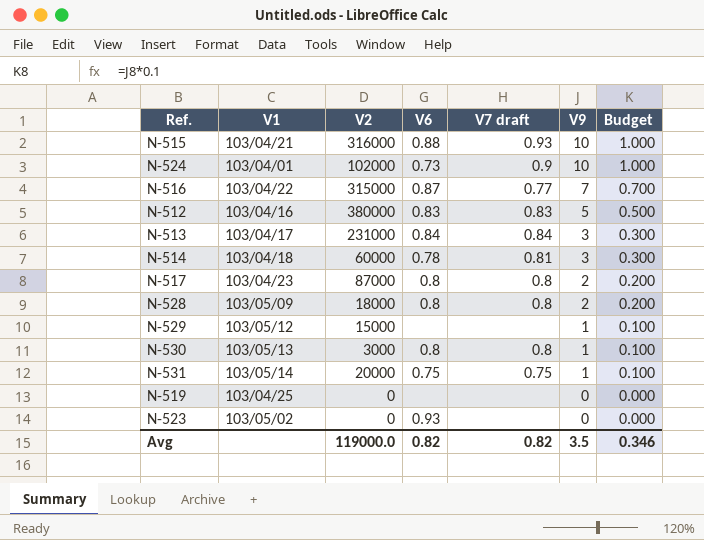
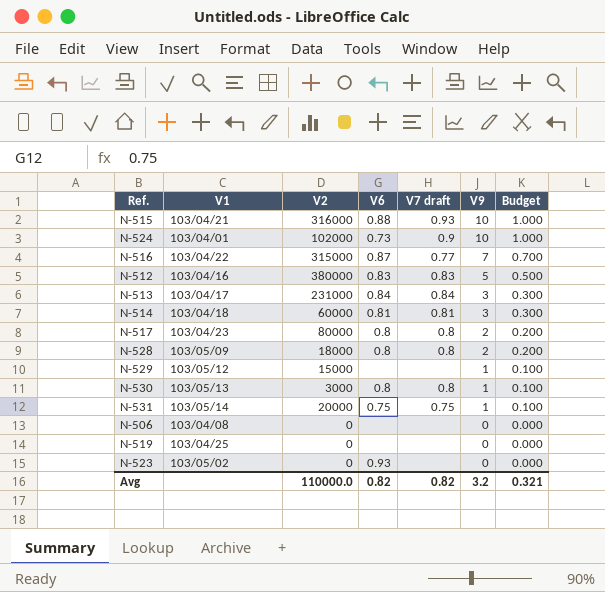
N-514 | V6: 0.78 -> 0.81
N-517 | V2: 87000 -> 80000
row N-506: none -> 103/04/08 | 0 | none | none | 0 | 0.000
Avg | V2: 119000.0 -> 110000.0
Avg | V9: 3.5 -> 3.2
Avg | Budget: 0.346 -> 0.321

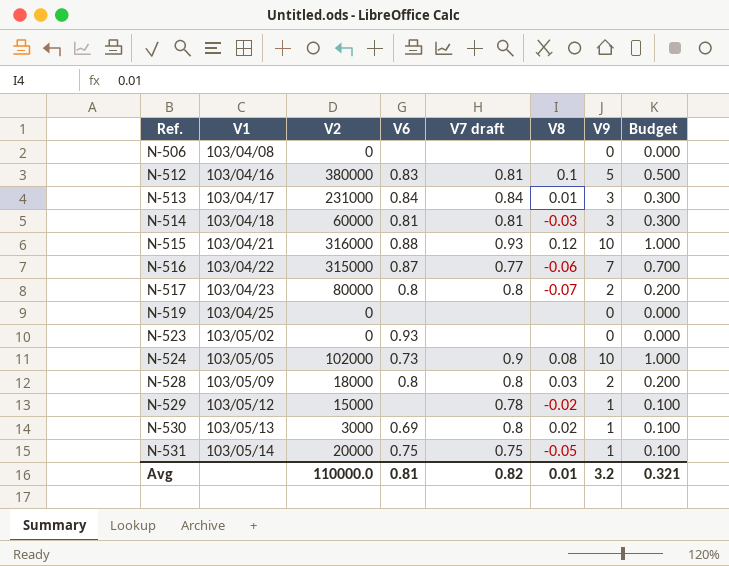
row order: V9 descending -> Ref. ascending
column V8 | position: none -> 6
N-512 | V7 draft: 0.83 -> 0.81
N-524 | V1: 103/04/01 -> 103/05/05
N-529 | V7 draft: none -> 0.78
N-530 | V6: 0.8 -> 0.69
Avg | V6: 0.82 -> 0.81

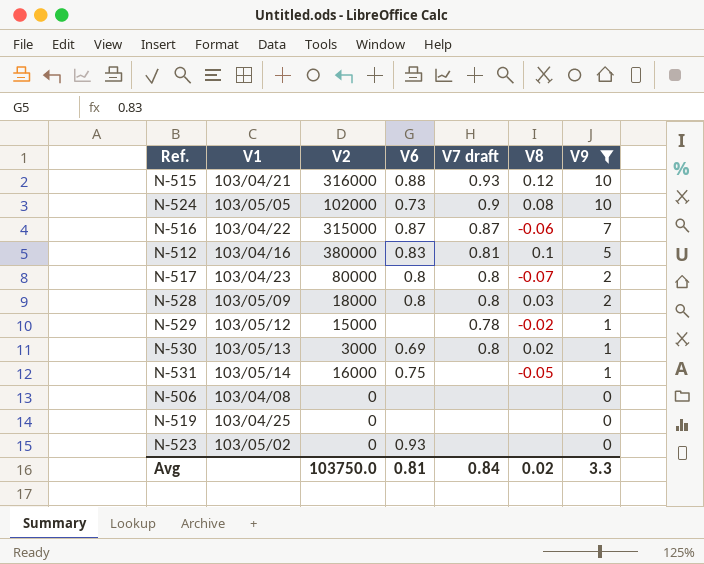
filter: none -> V9 != 3
row order: Ref. ascending -> V9 descending
column Budget | formula: [V9] * 0.1 -> none
N-516 | V7 draft: 0.77 -> 0.87
N-531 | V2: 20000 -> 16000
N-531 | V7 draft: 0.75 -> none
Avg | V2: 110000.0 -> 103750.0
Avg | V7 draft: 0.82 -> 0.84
Avg | V8: 0.01 -> 0.02
Avg | V9: 3.2 -> 3.3

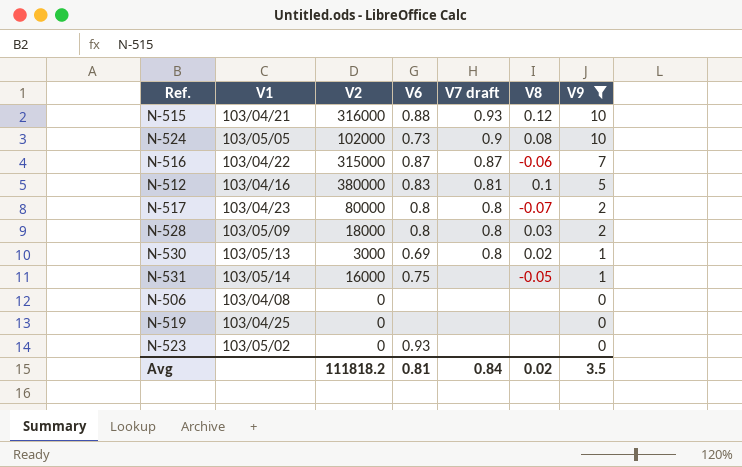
row N-529: 103/05/12 | 15000 | none | 0.78 | -0.02 | 1 -> none
Avg | V2: 103750.0 -> 111818.2
Avg | V9: 3.3 -> 3.5

